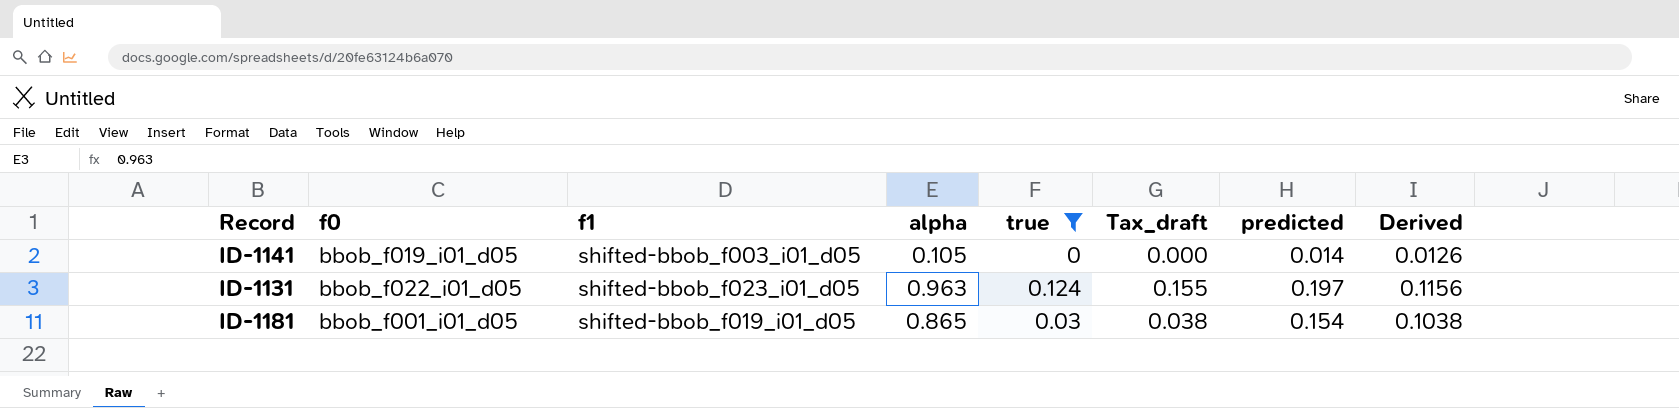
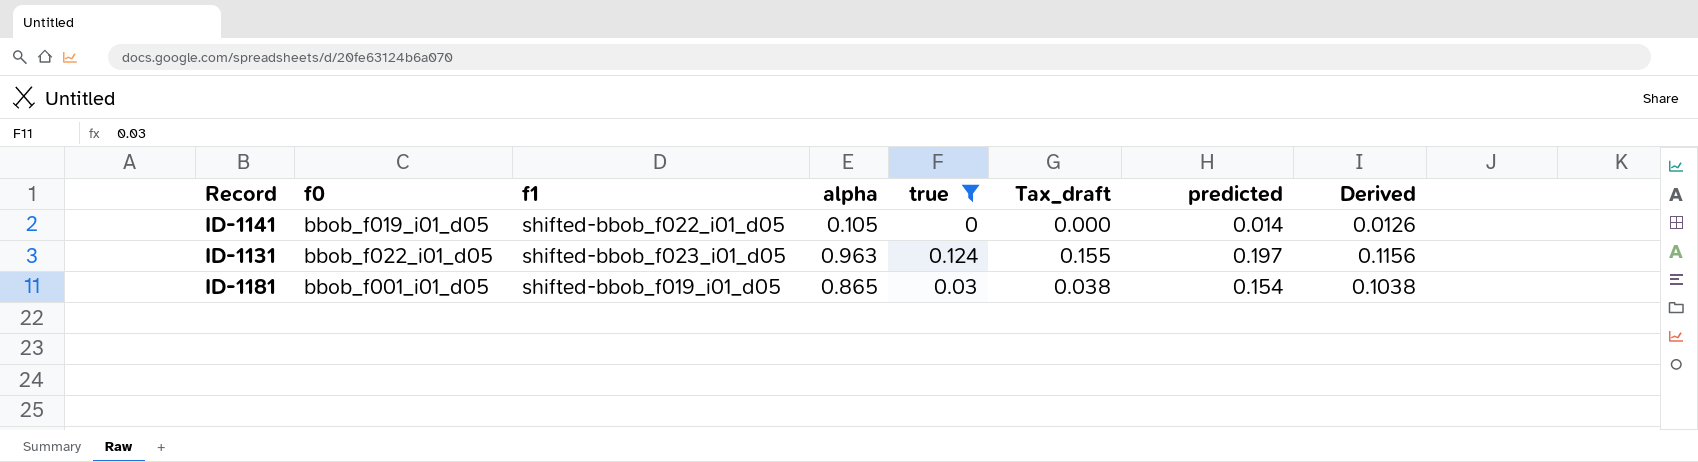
ID-1141 | f1: shifted-bbob_f003_i01_d05 -> shifted-bbob_f022_i01_d05

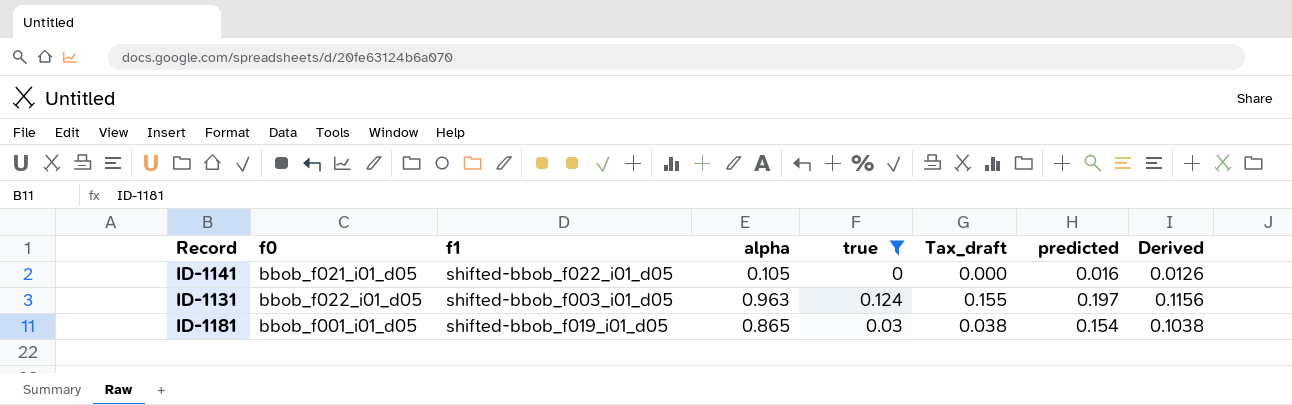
ID-1141 | f0: bbob_f019_i01_d05 -> bbob_f021_i01_d05
ID-1141 | predicted: 0.014 -> 0.016
ID-1131 | f1: shifted-bbob_f023_i01_d05 -> shifted-bbob_f003_i01_d05

